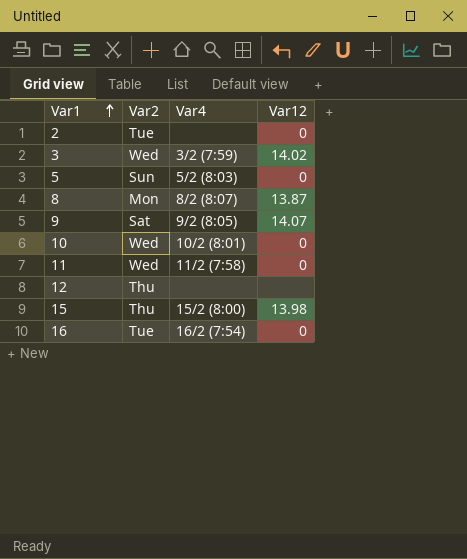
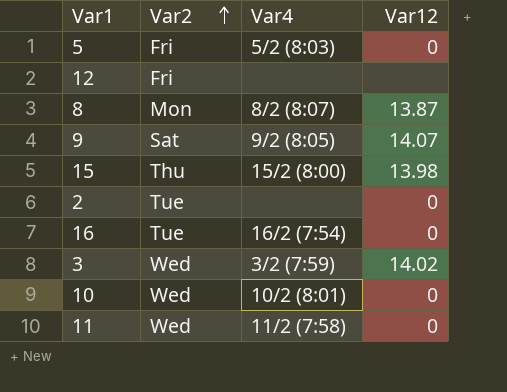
row order: Var1 ascending -> Var2 ascending
5 | Var2: Sun -> Fri
12 | Var2: Thu -> Fri

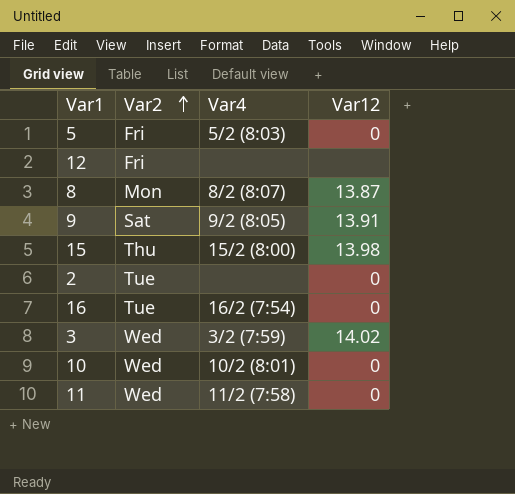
9 | Var12: 14.07 -> 13.91

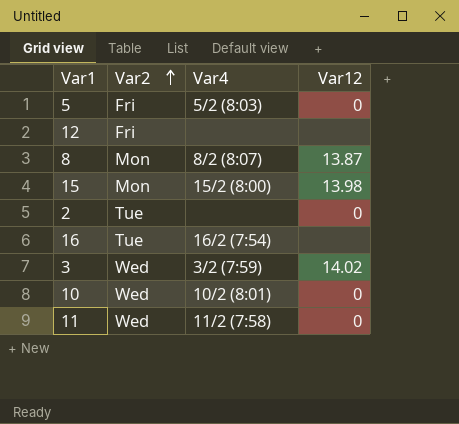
row 9: Sat | 9/2 (8:05) | 13.91 -> none
15 | Var2: Thu -> Mon
16 | Var12: 0 -> none

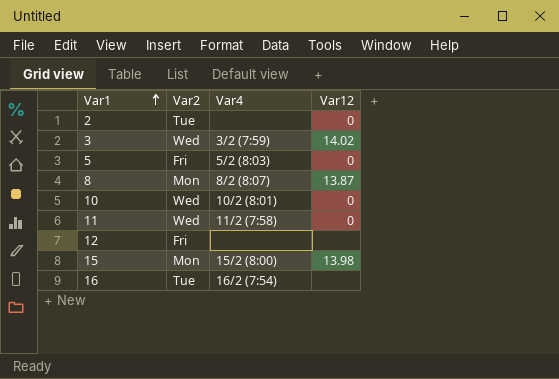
row order: Var2 ascending -> Var1 ascending

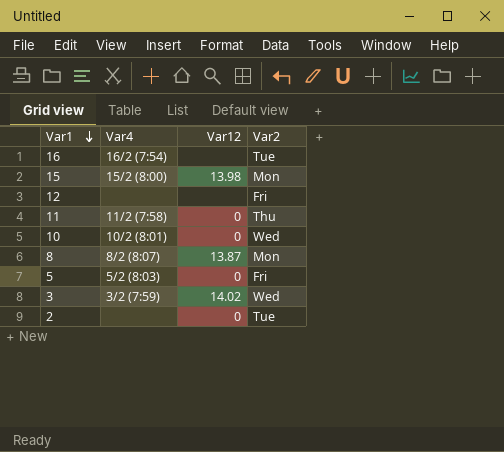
row order: Var1 ascending -> Var1 descending
column Var2 | position: 2 -> 4
11 | Var2: Wed -> Thu

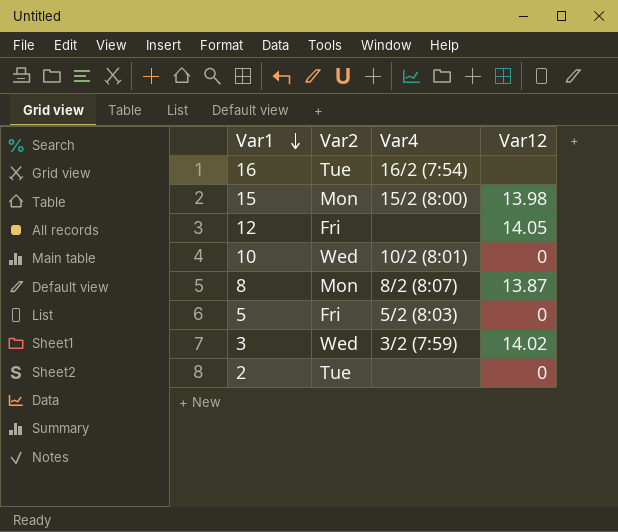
column Var2 | position: 4 -> 2
row 11: 11/2 (7:58) | 0 | Thu -> none
12 | Var12: none -> 14.05

